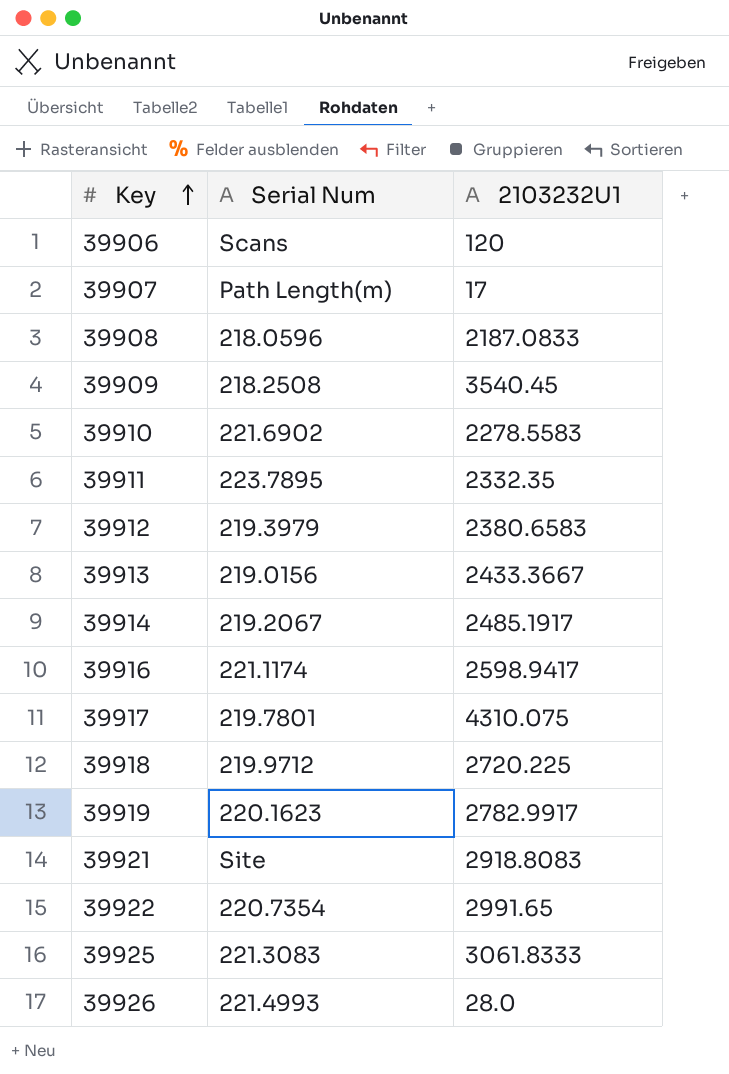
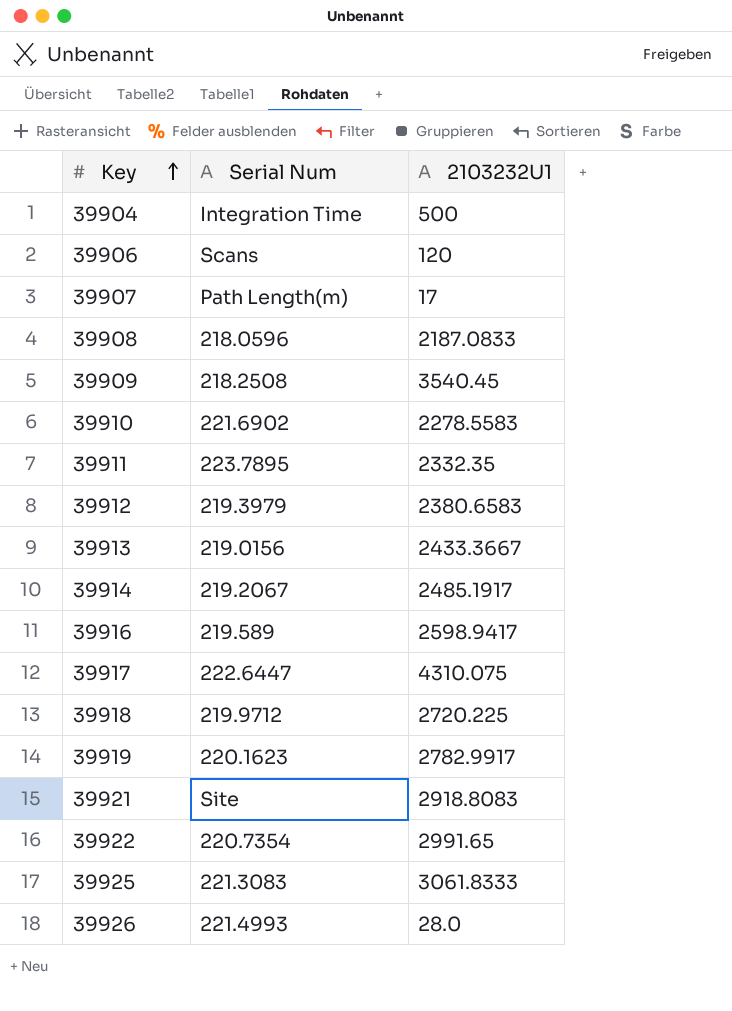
row 39904: none -> Integration Time | 500
39916 | Serial Num: 221.1174 -> 219.589
39917 | Serial Num: 219.7801 -> 222.6447

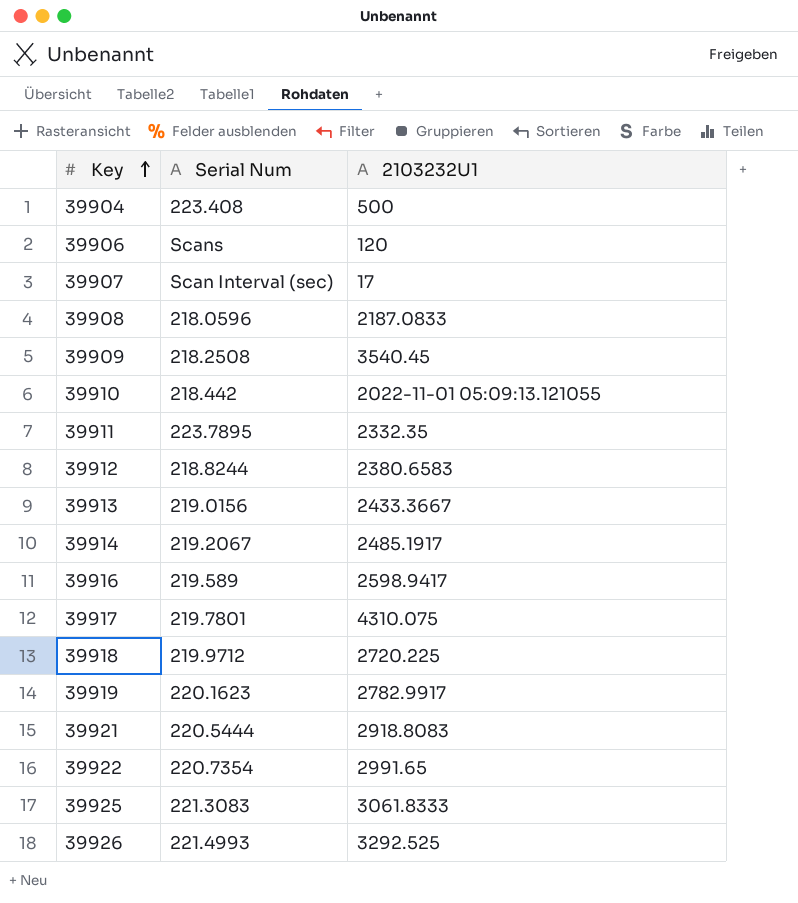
39904 | Serial Num: Integration Time -> 223.408
39907 | Serial Num: Path Length(m) -> Scan Interval (sec)
39910 | Serial Num: 221.6902 -> 218.442
39910 | 2103232U1: 2278.5583 -> 2022-11-01 05:09:13.121055
39912 | Serial Num: 219.3979 -> 218.8244
39917 | Serial Num: 222.6447 -> 219.7801
39921 | Serial Num: Site -> 220.5444
39926 | 2103232U1: 28.0 -> 3292.525

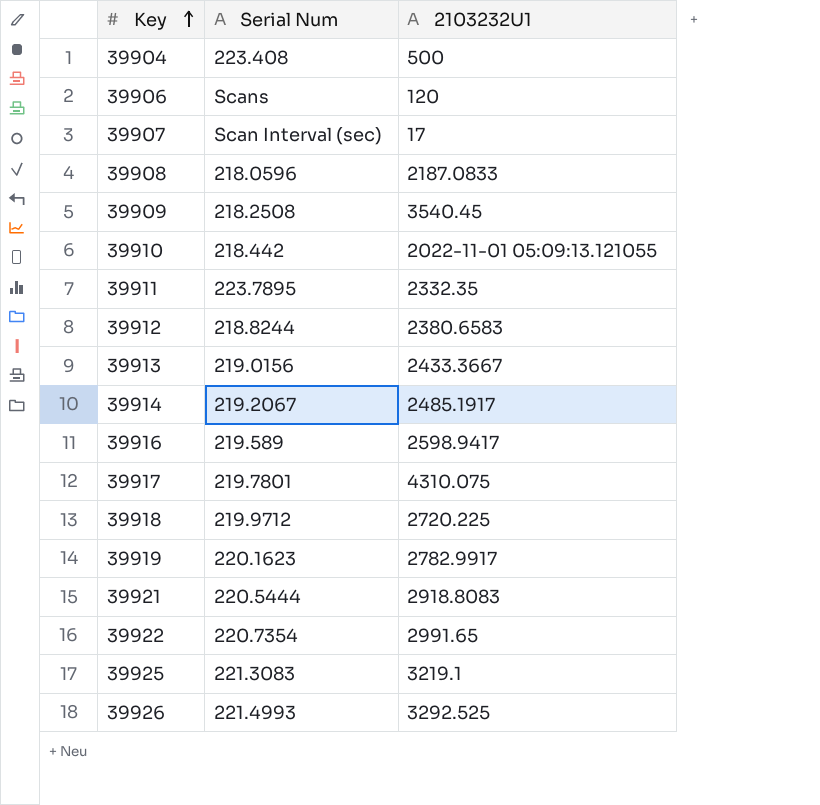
39925 | 2103232U1: 3061.8333 -> 3219.1

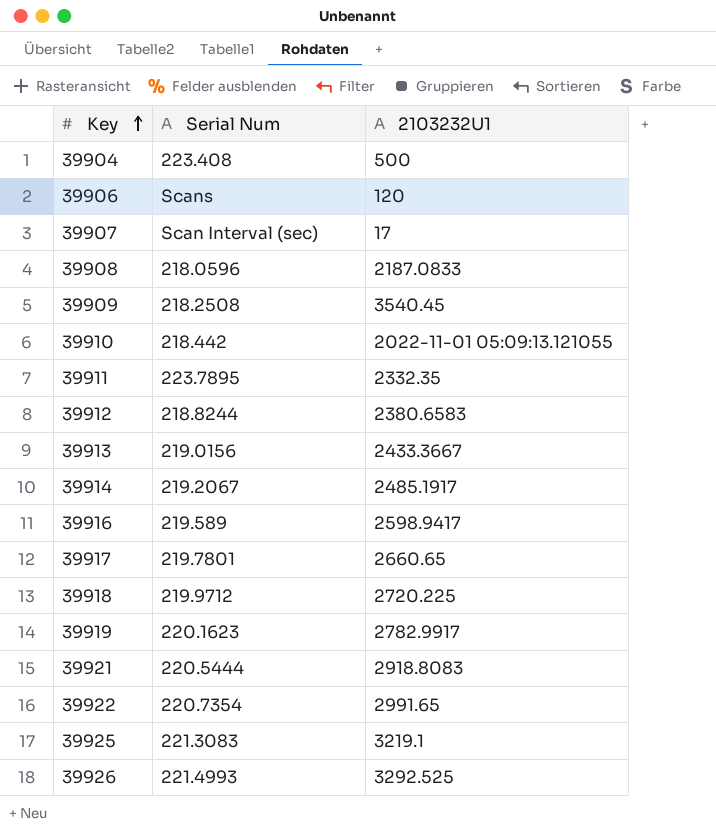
39917 | 2103232U1: 4310.075 -> 2660.65

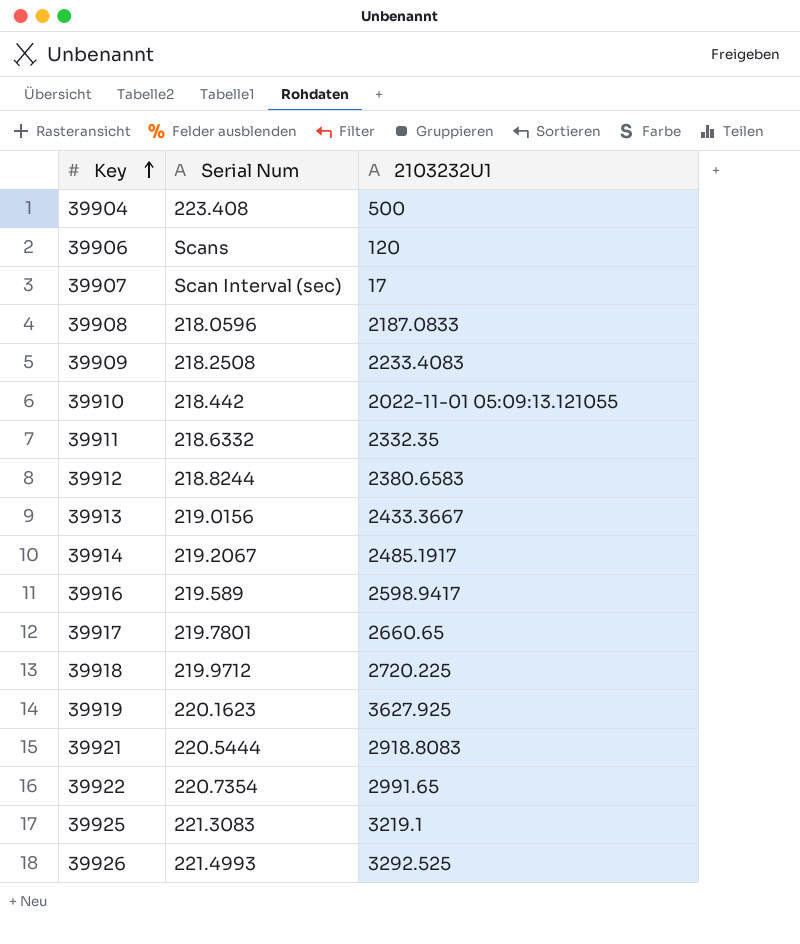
39909 | 2103232U1: 3540.45 -> 2233.4083
39911 | Serial Num: 223.7895 -> 218.6332
39919 | 2103232U1: 2782.9917 -> 3627.925

